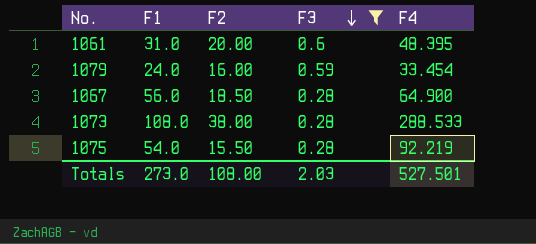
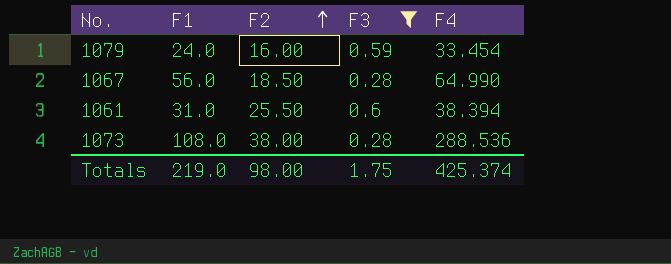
row order: F3 descending -> F2 ascending
row 1075: 54.0 | 15.50 | 0.28 | 92.219 -> none
1067 | F4: 64.900 -> 64.990
1061 | F2: 20.00 -> 25.50
1061 | F4: 48.395 -> 38.394
1073 | F4: 288.533 -> 288.536
Totals | F1: 273.0 -> 219.0
Totals | F2: 108.00 -> 98.00
Totals | F3: 2.03 -> 1.75
Totals | F4: 527.501 -> 425.374

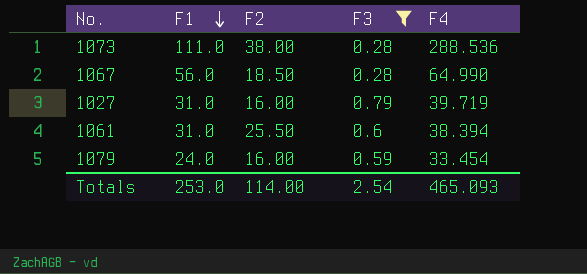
row order: F2 ascending -> F1 descending
1073 | F1: 108.0 -> 111.0
row 1027: none -> 31.0 | 16.00 | 0.79 | 39.719
Totals | F1: 219.0 -> 253.0
Totals | F2: 98.00 -> 114.00
Totals | F3: 1.75 -> 2.54
Totals | F4: 425.374 -> 465.093

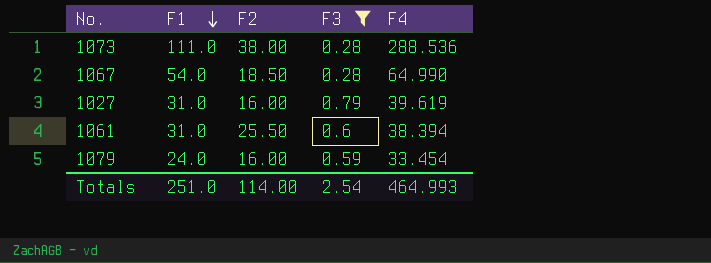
1067 | F1: 56.0 -> 54.0
1027 | F4: 39.719 -> 39.619
Totals | F1: 253.0 -> 251.0
Totals | F4: 465.093 -> 464.993

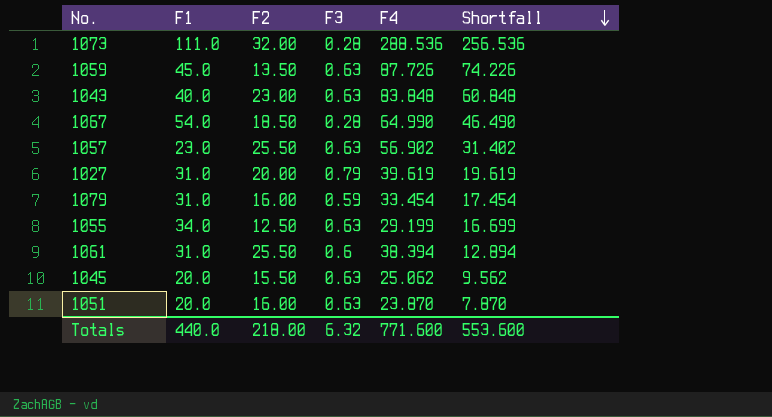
filter: F3 != 0.63 -> none
row order: F1 descending -> Shortfall descending
column Shortfall | formula: none -> [F4] - [F2]
1073 | F2: 38.00 -> 32.00
1027 | F2: 16.00 -> 20.00
1079 | F1: 24.0 -> 31.0
Totals | F1: 251.0 -> 440.0
Totals | F2: 114.00 -> 218.00
Totals | F3: 2.54 -> 6.32
Totals | F4: 464.993 -> 771.600

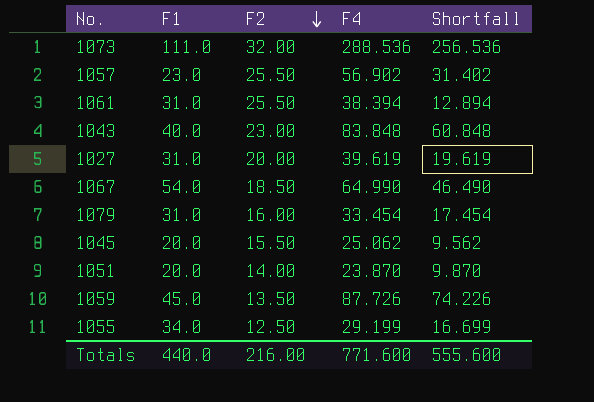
row order: Shortfall descending -> F2 descending
column F3 | position: 4 -> none
1051 | F2: 16.00 -> 14.00
1051 | Shortfall: 7.870 -> 9.870
Totals | F2: 218.00 -> 216.00
Totals | Shortfall: 553.600 -> 555.600

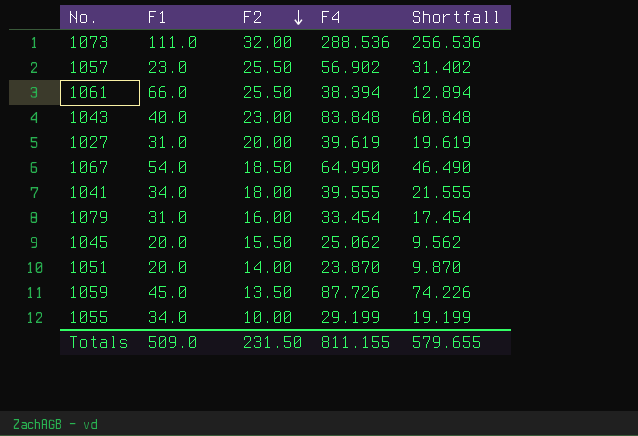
1061 | F1: 31.0 -> 66.0
row 1041: none -> 34.0 | 18.00 | 39.555 | 21.555
1055 | F2: 12.50 -> 10.00
1055 | Shortfall: 16.699 -> 19.199
Totals | F1: 440.0 -> 509.0
Totals | F2: 216.00 -> 231.50
Totals | F4: 771.600 -> 811.155
Totals | Shortfall: 555.600 -> 579.655

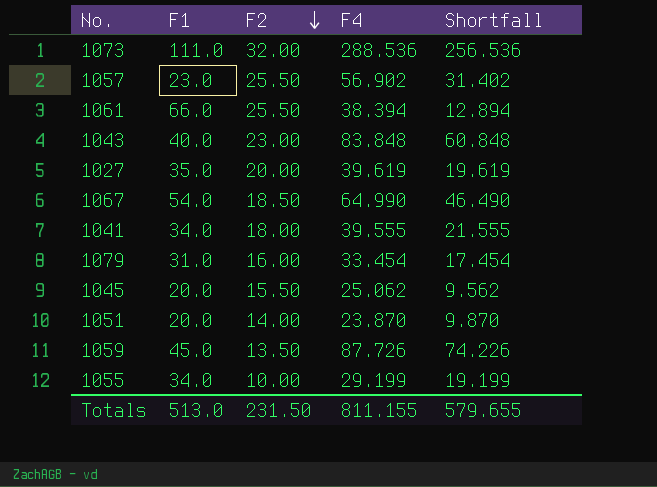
1027 | F1: 31.0 -> 35.0
Totals | F1: 509.0 -> 513.0

